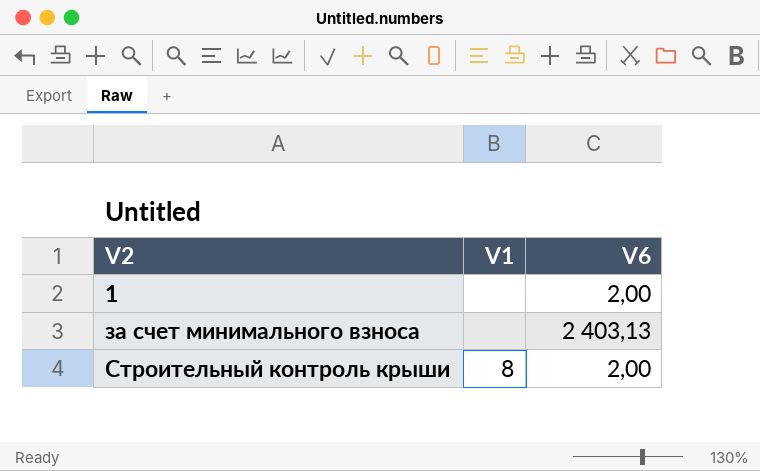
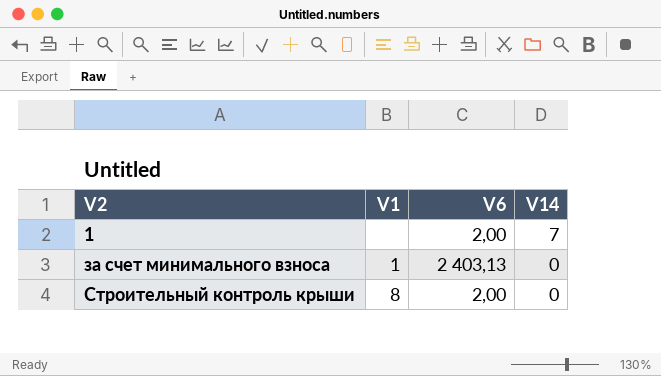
column V14 | position: none -> 4
за счет минимального взноса | V1: none -> 1

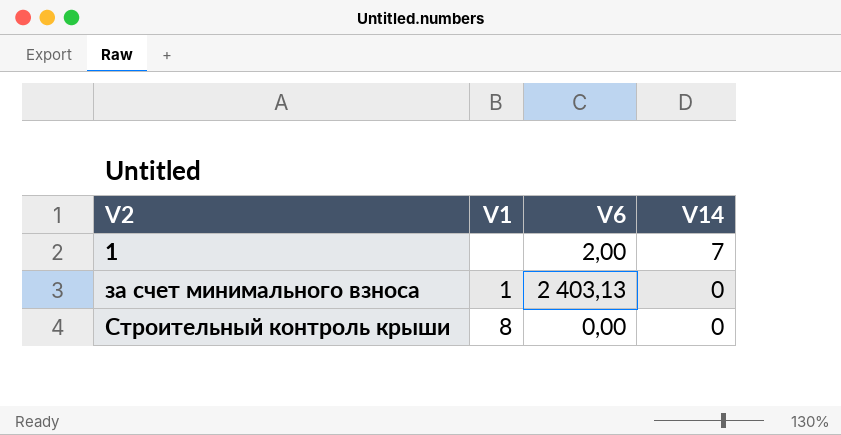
Строительный контроль крыши | V6: 2,00 -> 0,00

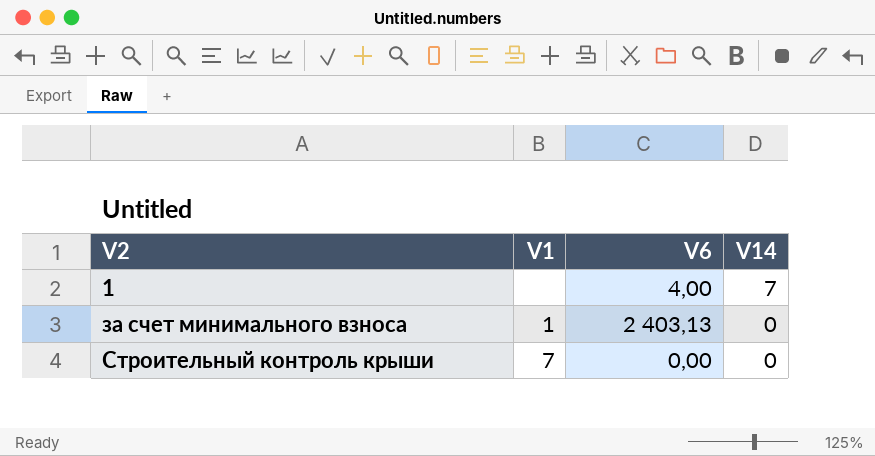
1 | V6: 2,00 -> 4,00
Строительный контроль крыши | V1: 8 -> 7

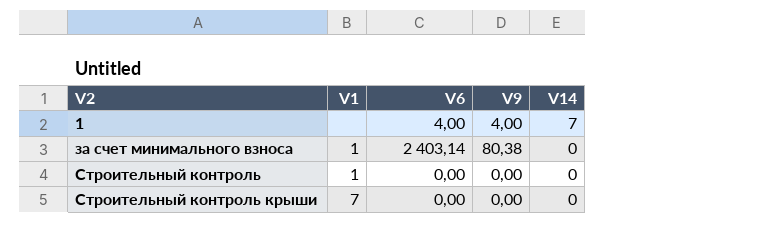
column V9 | position: none -> 4
за счет минимального взноса | V6: 2 403,13 -> 2 403,14
row Строительный контроль: none -> 1 | 0,00 | 0,00 | 0

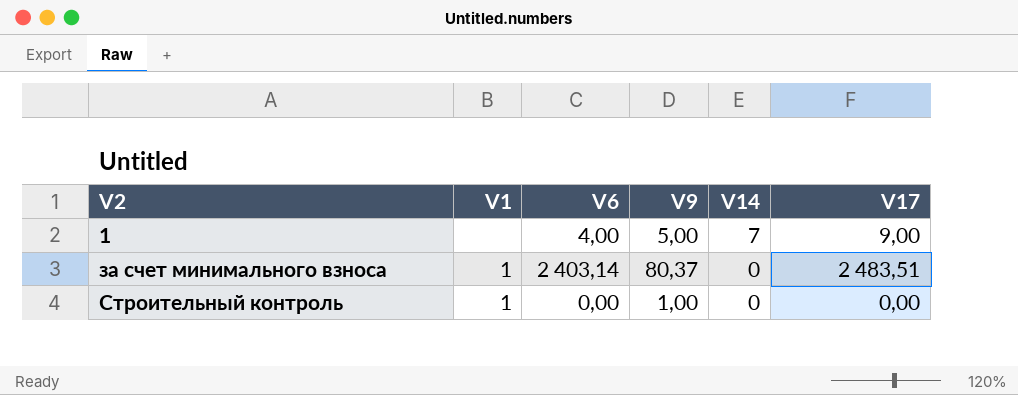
column V17 | position: none -> 6
row Строительный контроль крыши: 7 | 0,00 | 0,00 | 0 -> none
1 | V9: 4,00 -> 5,00
за счет минимального взноса | V9: 80,38 -> 80,37
Строительный контроль | V9: 0,00 -> 1,00

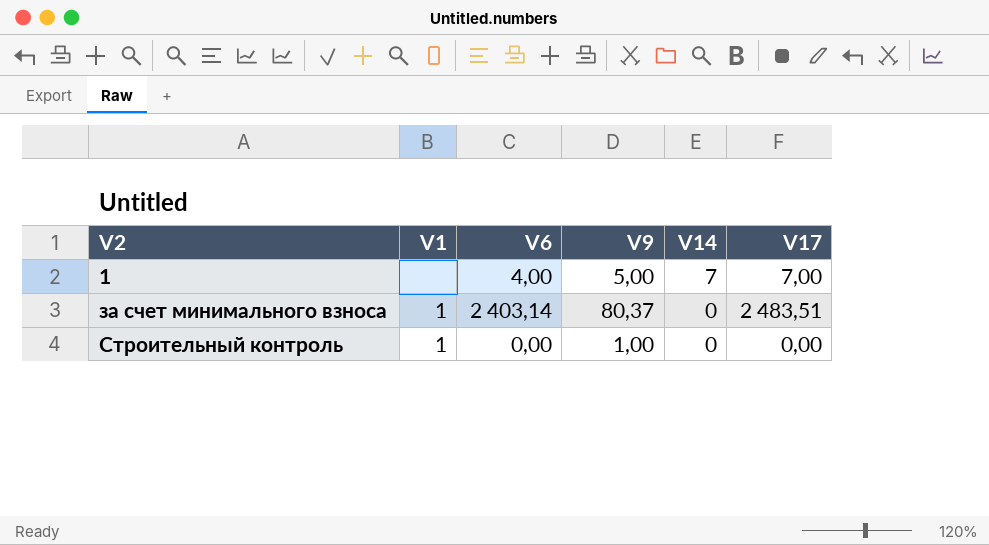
1 | V17: 9,00 -> 7,00

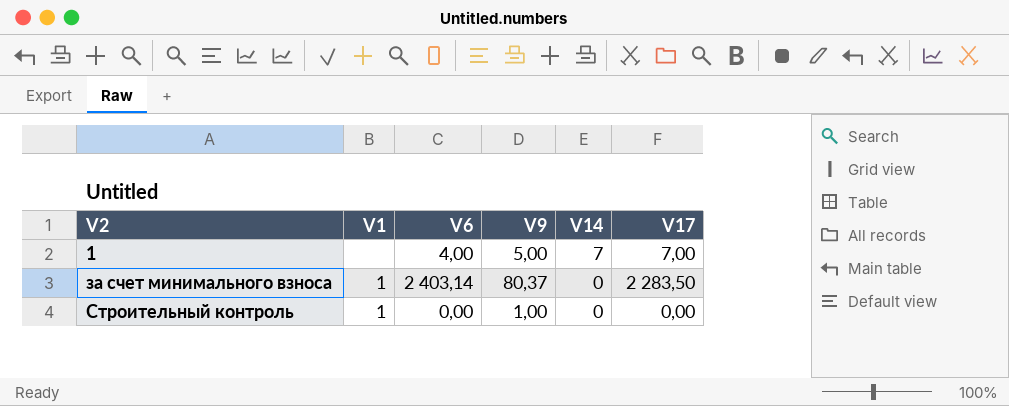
за счет минимального взноса | V17: 2 483,51 -> 2 283,50

